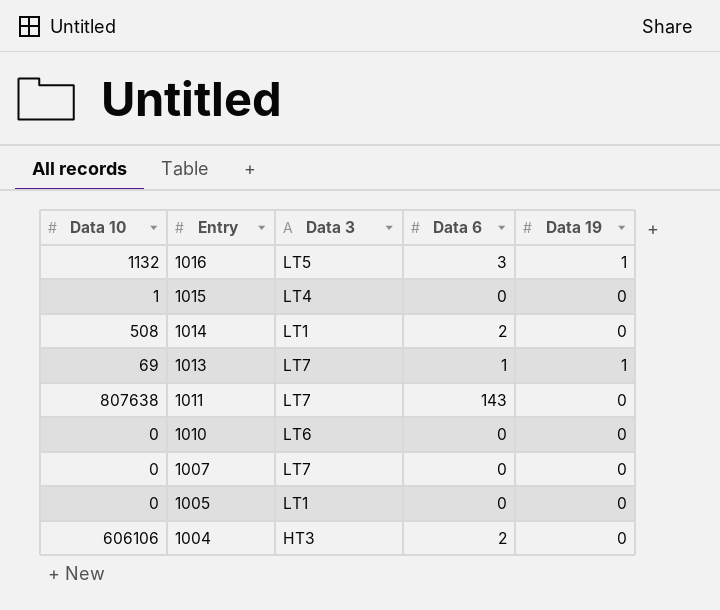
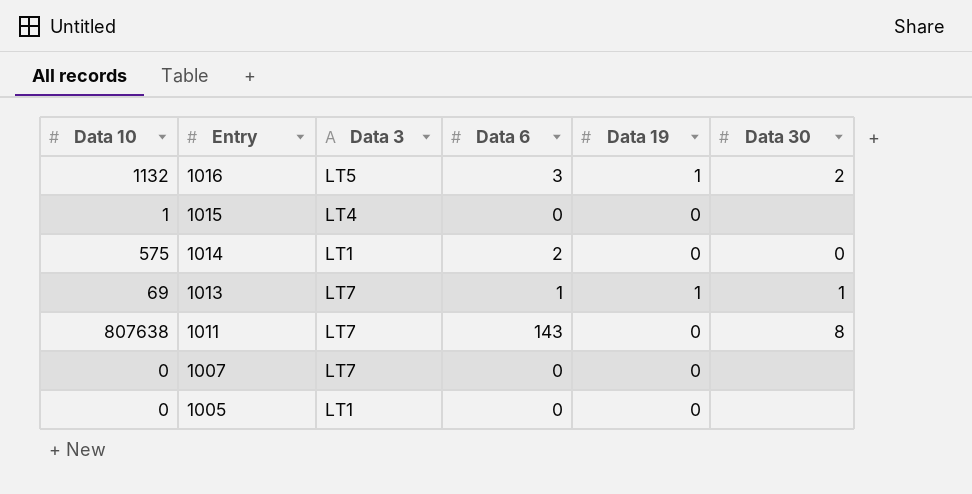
column Data 30 | position: none -> 6
row 1010: 0 | LT6 | 0 | 0 -> none
row 1004: 606106 | HT3 | 2 | 0 -> none
1014 | Data 10: 508 -> 575

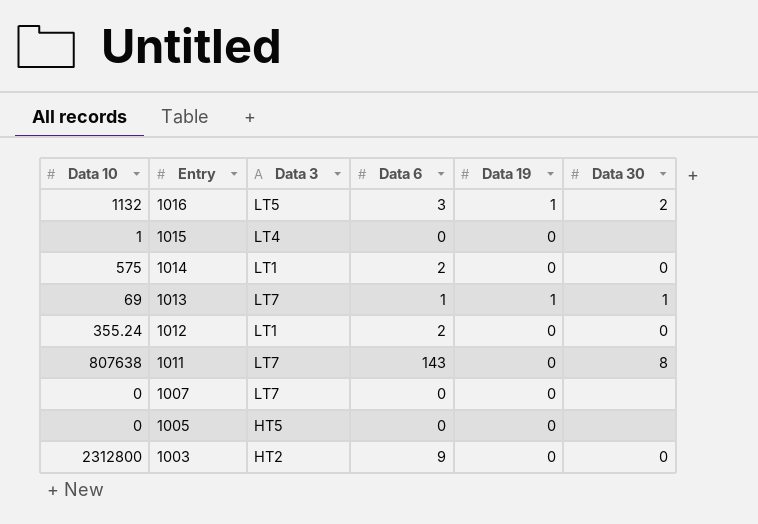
row 1012: none -> 355.24 | LT1 | 2 | 0 | 0
1005 | Data 3: LT1 -> HT5
row 1003: none -> 2312800 | HT2 | 9 | 0 | 0

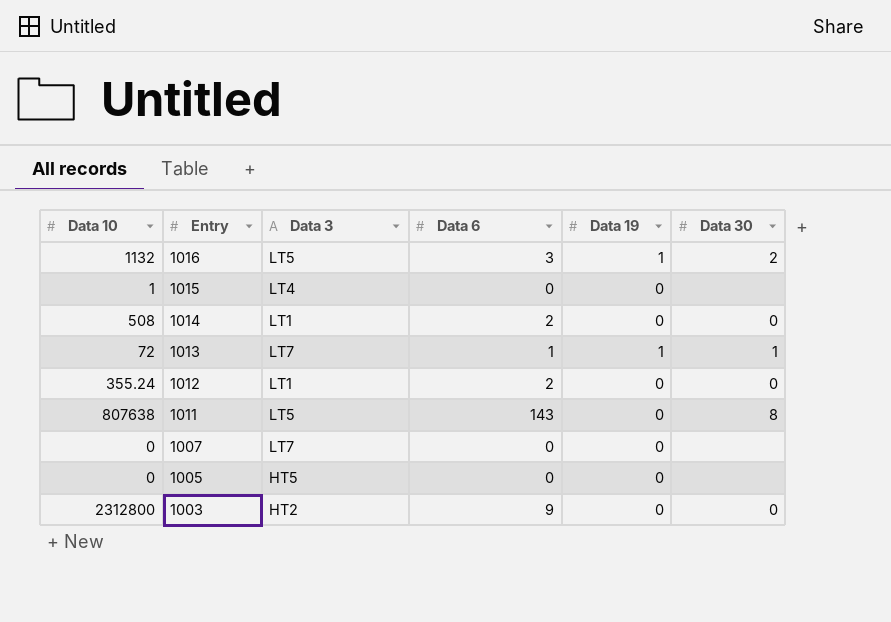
1014 | Data 10: 575 -> 508
1013 | Data 10: 69 -> 72
1011 | Data 3: LT7 -> LT5

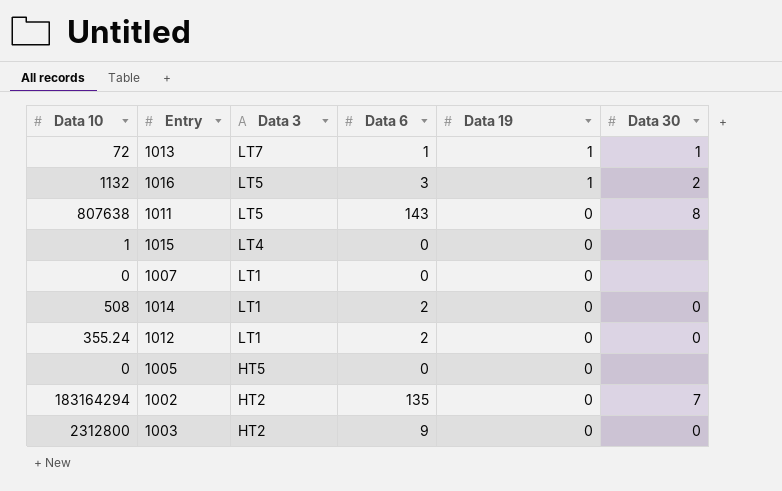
row order: Entry descending -> Data 3 descending
1007 | Data 3: LT7 -> LT1
row 1002: none -> 183164294 | HT2 | 135 | 0 | 7

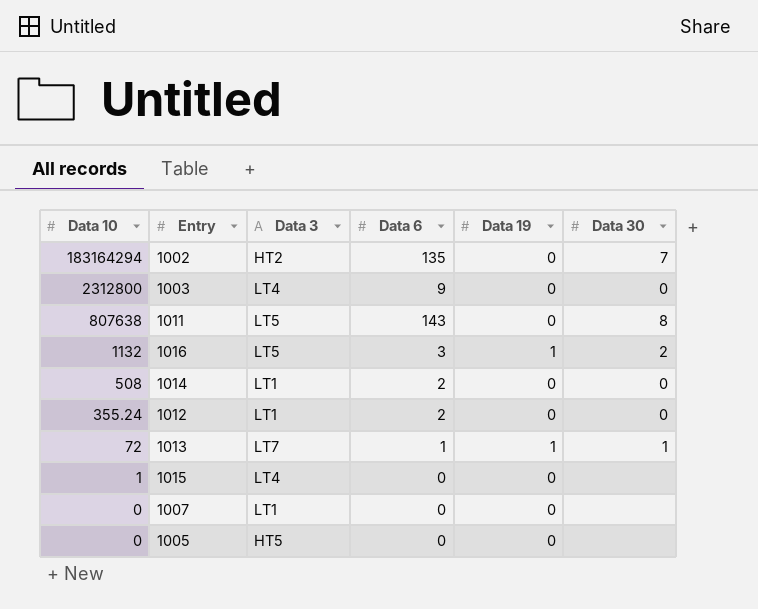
row order: Data 3 descending -> Data 10 descending
1003 | Data 3: HT2 -> LT4

